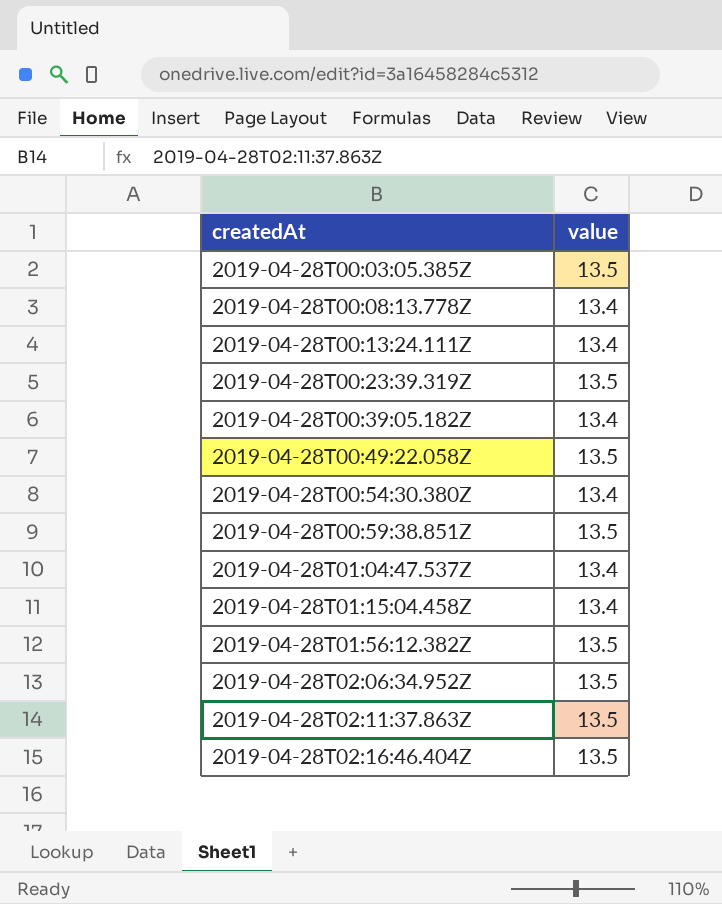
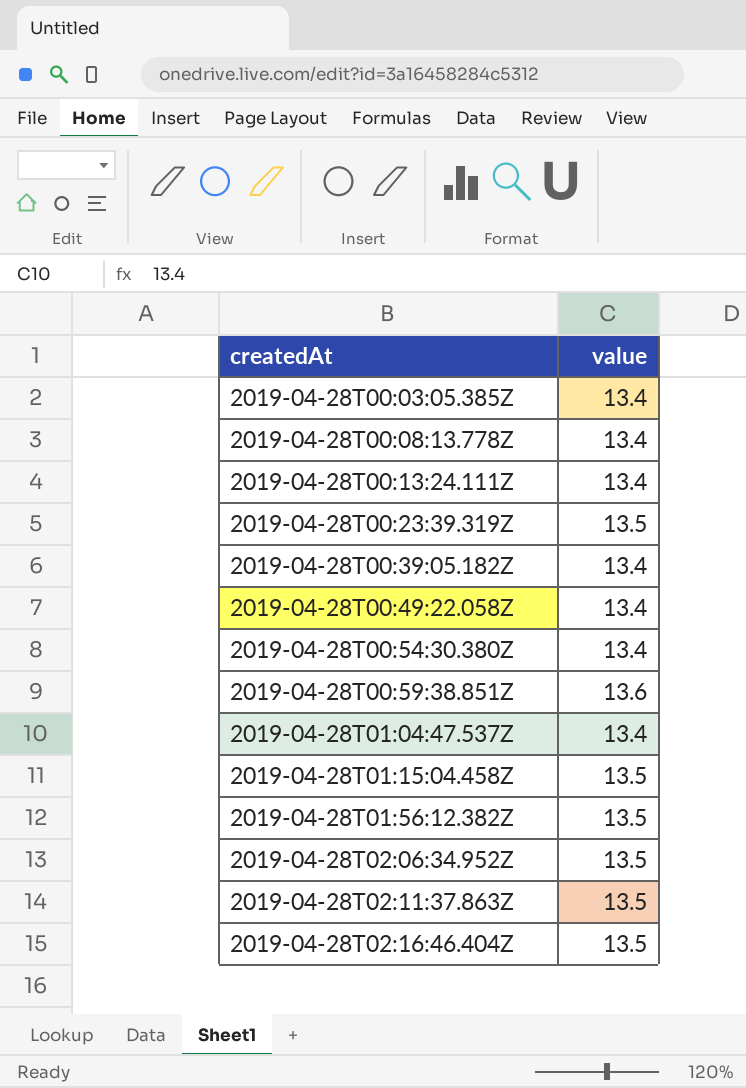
2019-04-28T00:03:05.385Z | value: 13.5 -> 13.4
2019-04-28T00:49:22.058Z | value: 13.5 -> 13.4
2019-04-28T00:59:38.851Z | value: 13.5 -> 13.6
2019-04-28T01:15:04.458Z | value: 13.4 -> 13.5

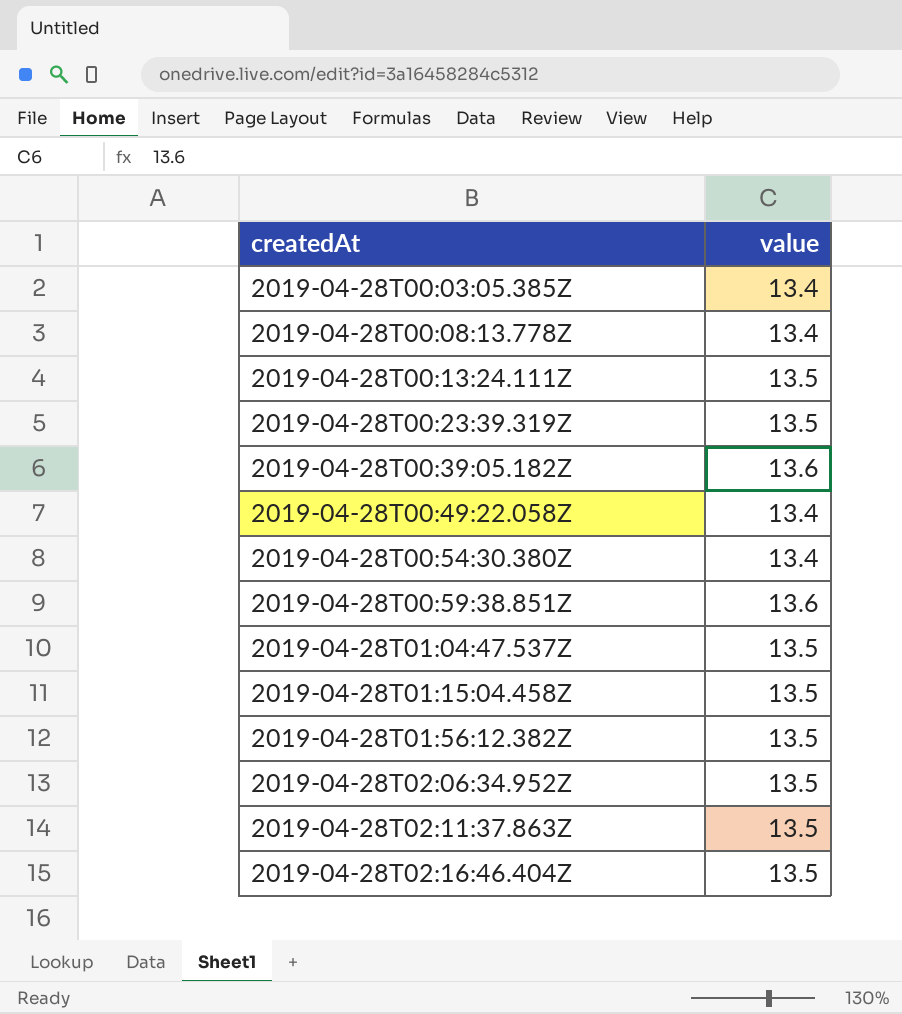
2019-04-28T00:13:24.111Z | value: 13.4 -> 13.5
2019-04-28T00:39:05.182Z | value: 13.4 -> 13.6
2019-04-28T01:04:47.537Z | value: 13.4 -> 13.5

